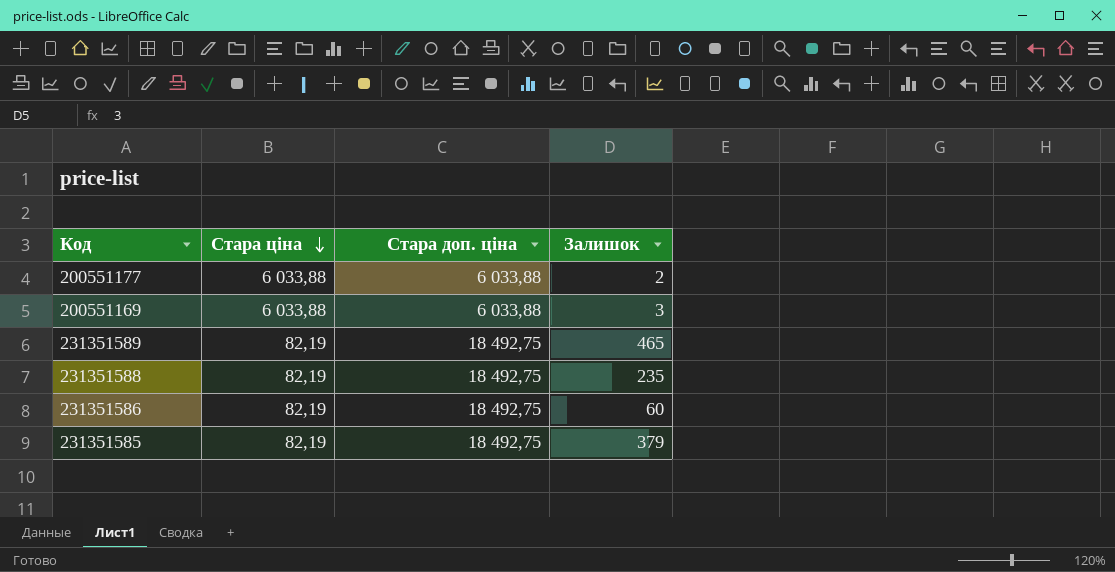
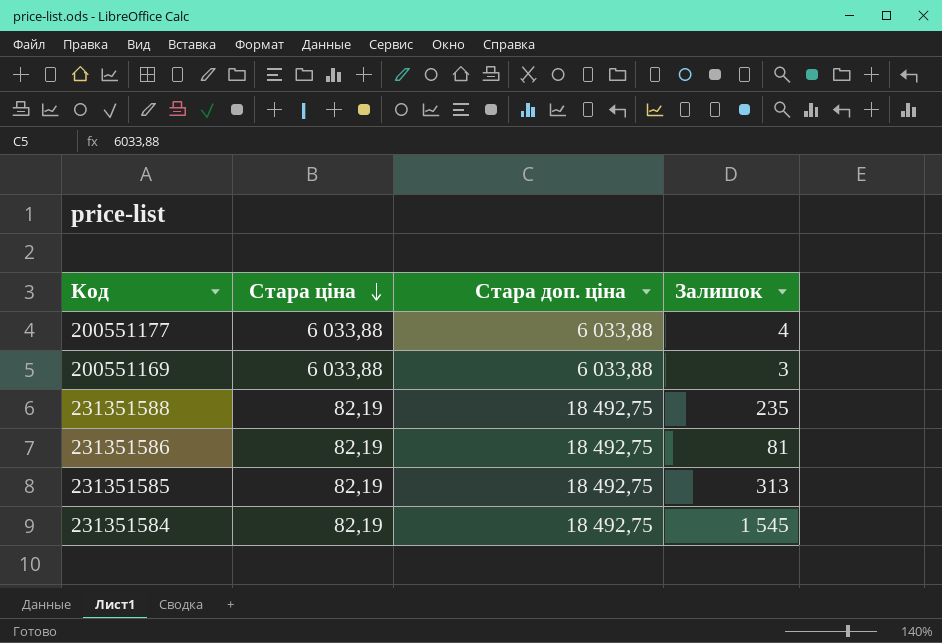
row 231351589: 82,19 | 18 492,75 | 465 -> none
200551177 | Залишок: 2 -> 4
231351586 | Залишок: 60 -> 81
231351585 | Залишок: 379 -> 313
row 231351584: none -> 82,19 | 18 492,75 | 1 545

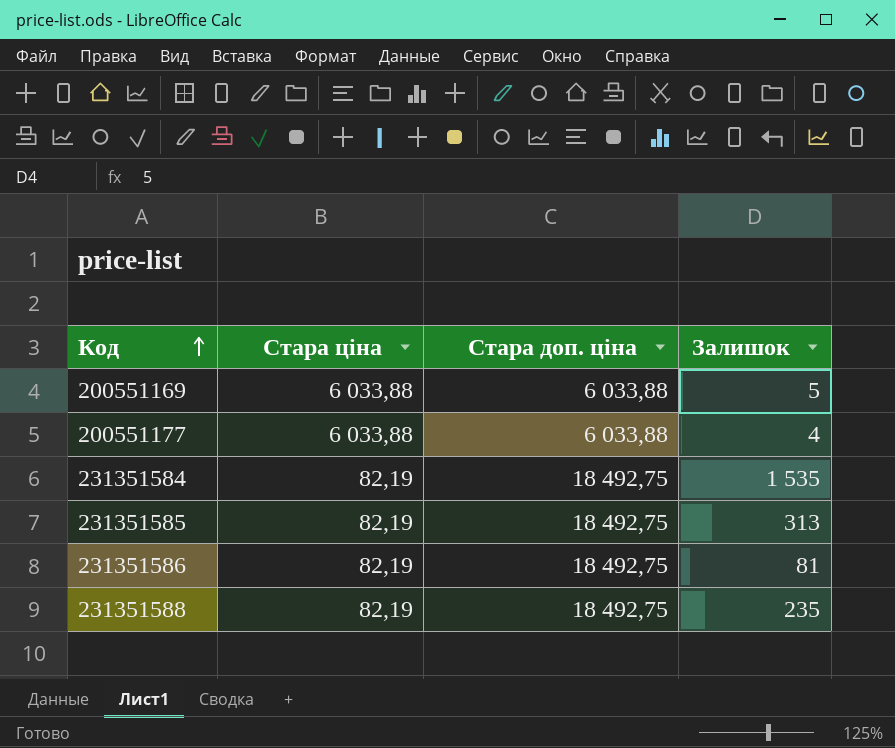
row order: Стара ціна descending -> Код ascending
200551169 | Залишок: 3 -> 5
231351584 | Залишок: 1 545 -> 1 535

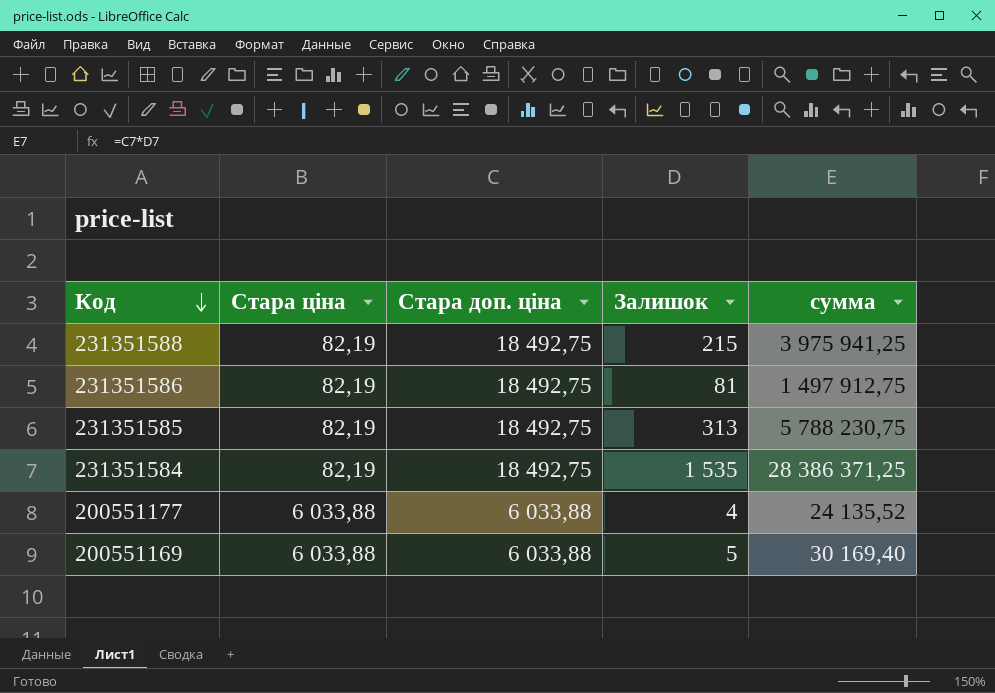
row order: Код ascending -> Код descending
column сумма | formula: none -> [Стара доп. ціна] * [Залишок]
231351588 | Залишок: 235 -> 215

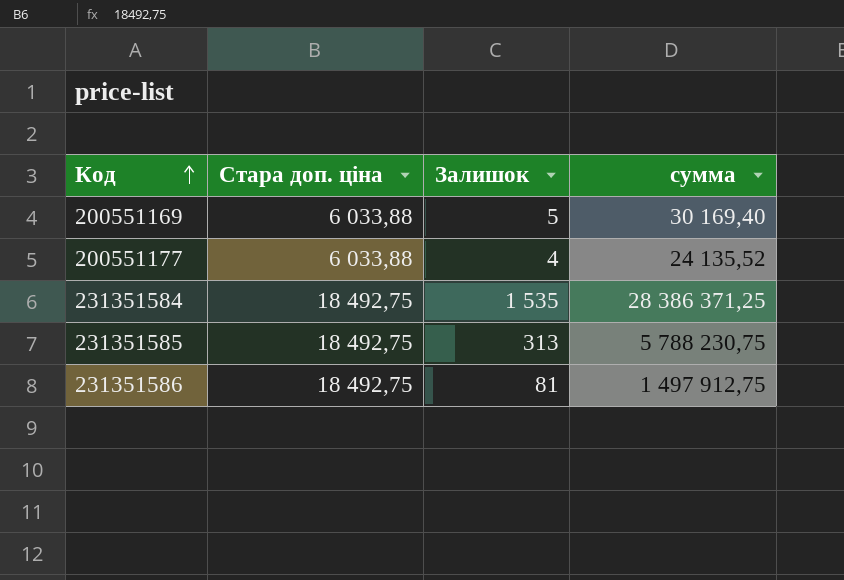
row order: Код descending -> Код ascending
column Стара ціна | position: 2 -> none
row 231351588: 82,19 | 18 492,75 | 215 | 3 975 941,25 -> none

